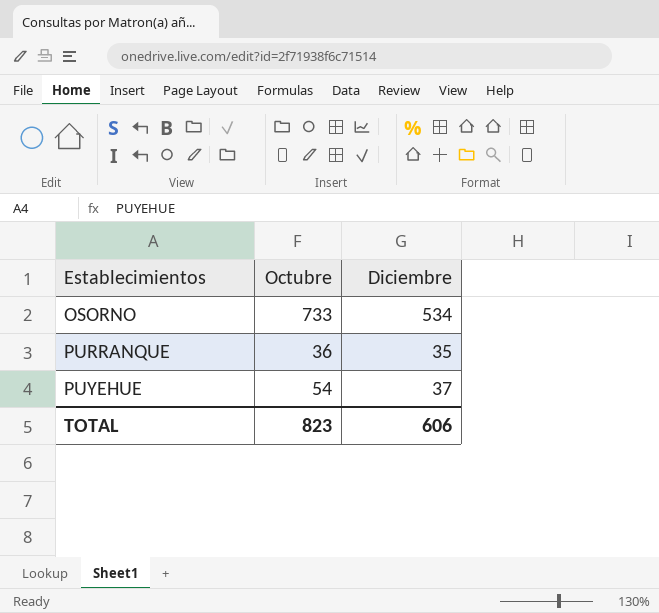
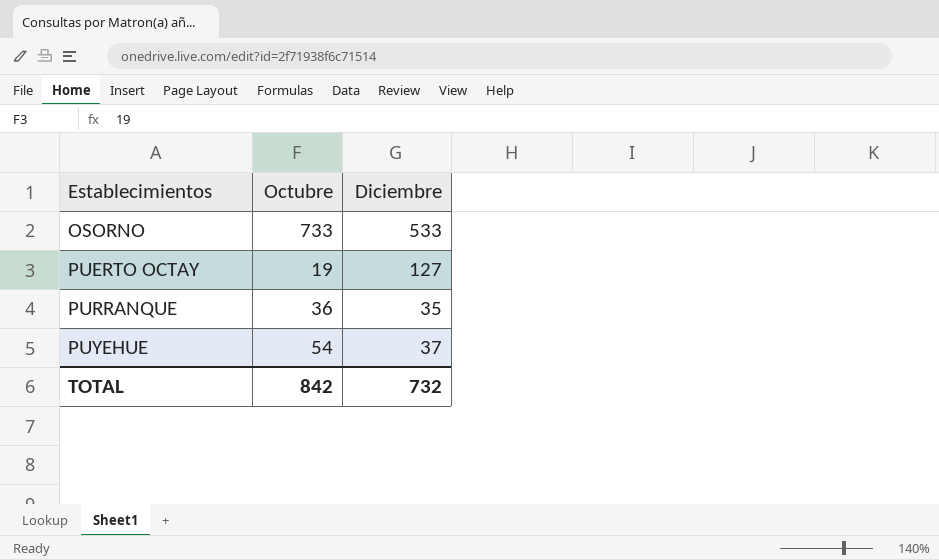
OSORNO | Diciembre: 534 -> 533
row PUERTO OCTAY: none -> 19 | 127
TOTAL | Octubre: 823 -> 842
TOTAL | Diciembre: 606 -> 732

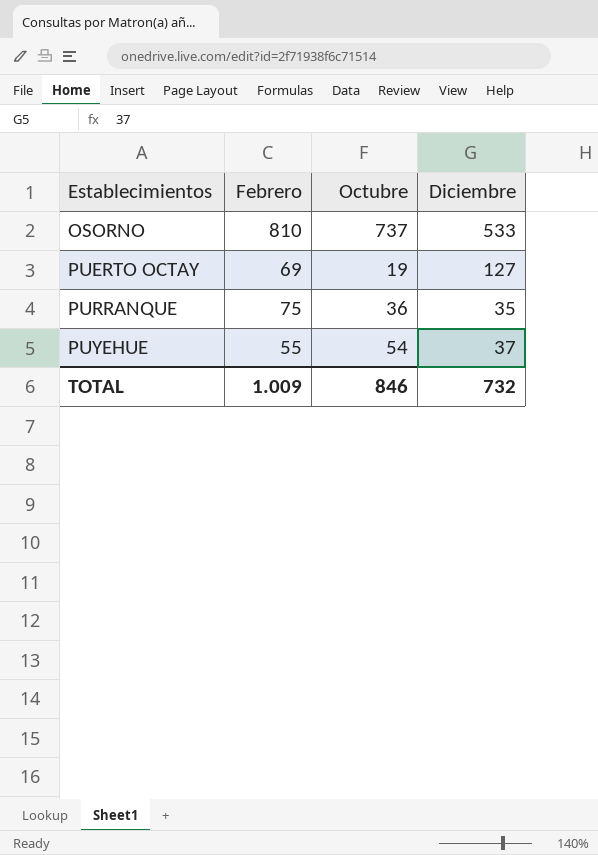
column Febrero | position: none -> 2
OSORNO | Octubre: 733 -> 737
TOTAL | Octubre: 842 -> 846

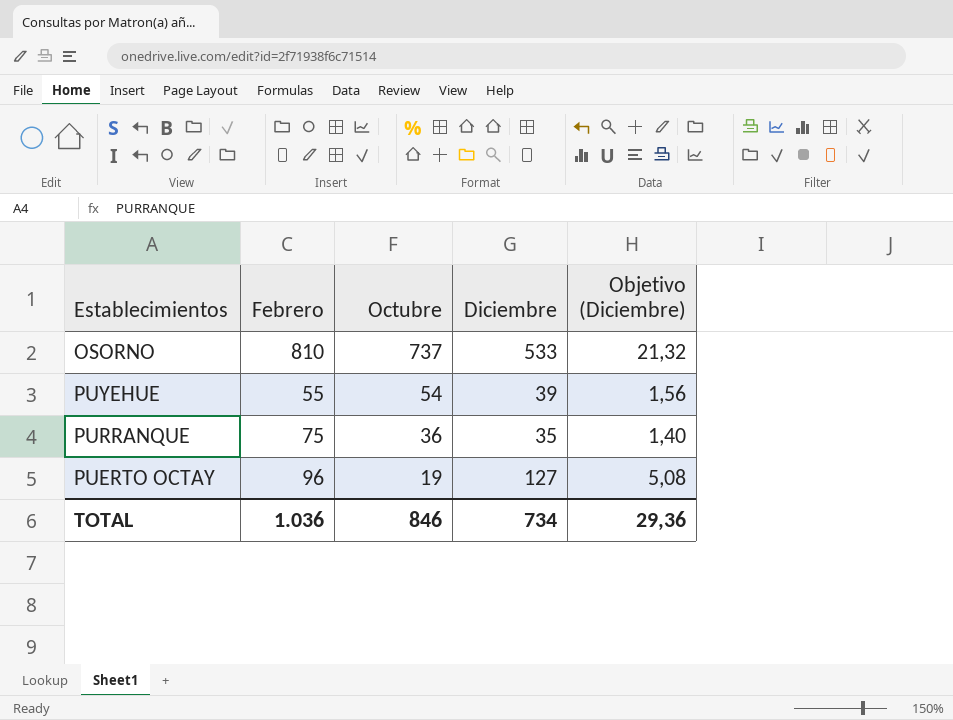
row order: Establecimientos ascending -> Octubre descending
column Objetivo (Diciembre) | formula: none -> [Diciembre] * 0,04
PUYEHUE | Diciembre: 37 -> 39
PUERTO OCTAY | Febrero: 69 -> 96
TOTAL | Febrero: 1.009 -> 1.036
TOTAL | Diciembre: 732 -> 734

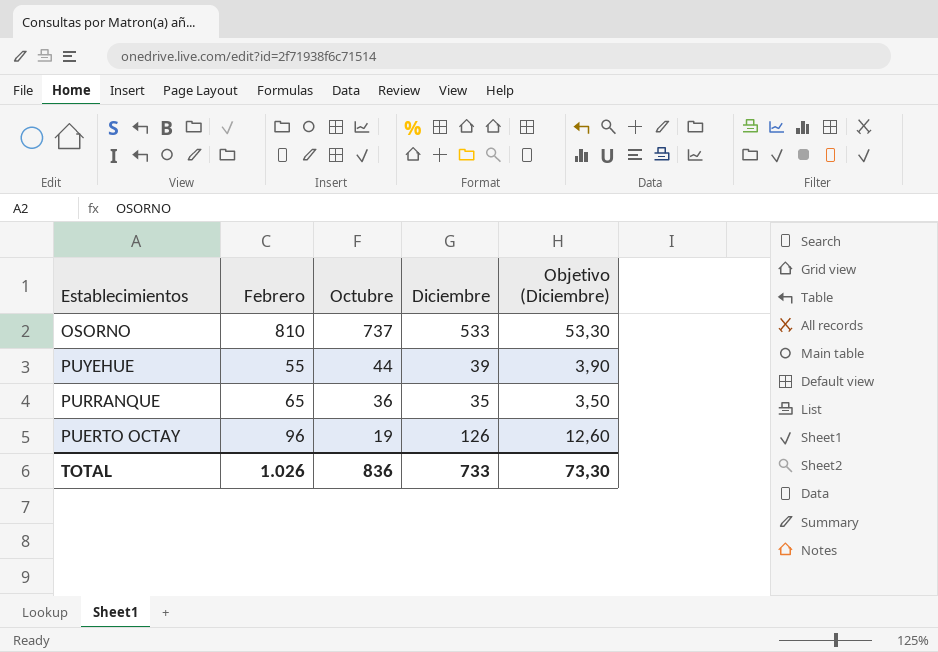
column Objetivo (Diciembre) | formula: [Diciembre] * 0,04 -> [Diciembre] * 0,1
PUYEHUE | Octubre: 54 -> 44
PURRANQUE | Febrero: 75 -> 65
PUERTO OCTAY | Diciembre: 127 -> 126
TOTAL | Febrero: 1.036 -> 1.026
TOTAL | Octubre: 846 -> 836
TOTAL | Diciembre: 734 -> 733
TOTAL | Objetivo (Diciembre): 29,36 -> 73,30

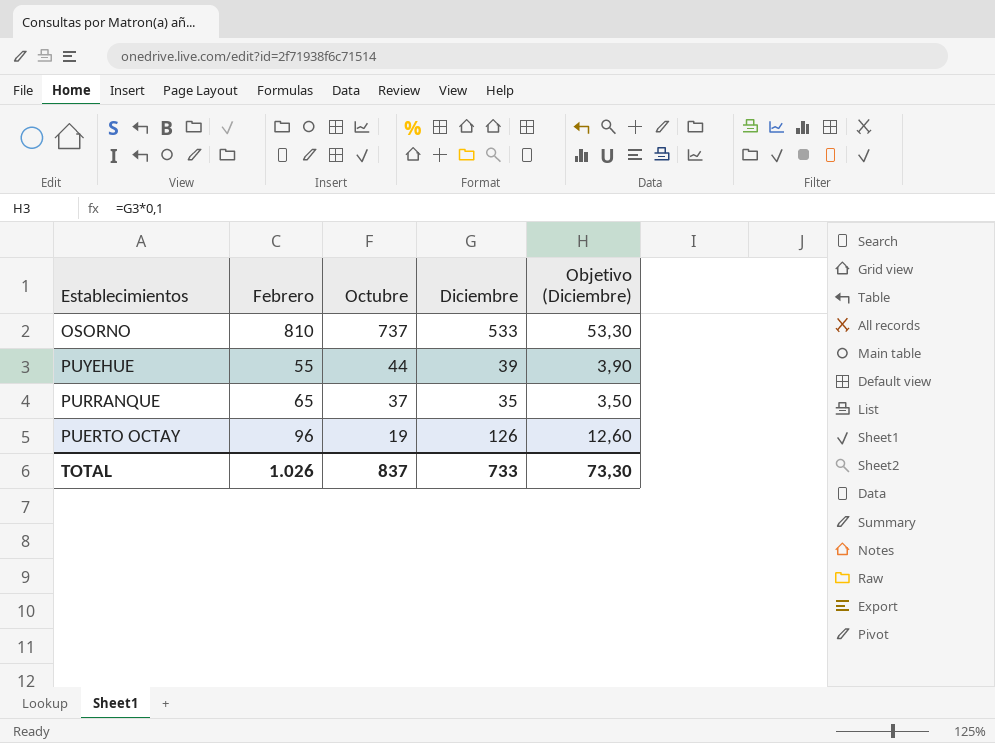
PURRANQUE | Octubre: 36 -> 37
TOTAL | Octubre: 836 -> 837

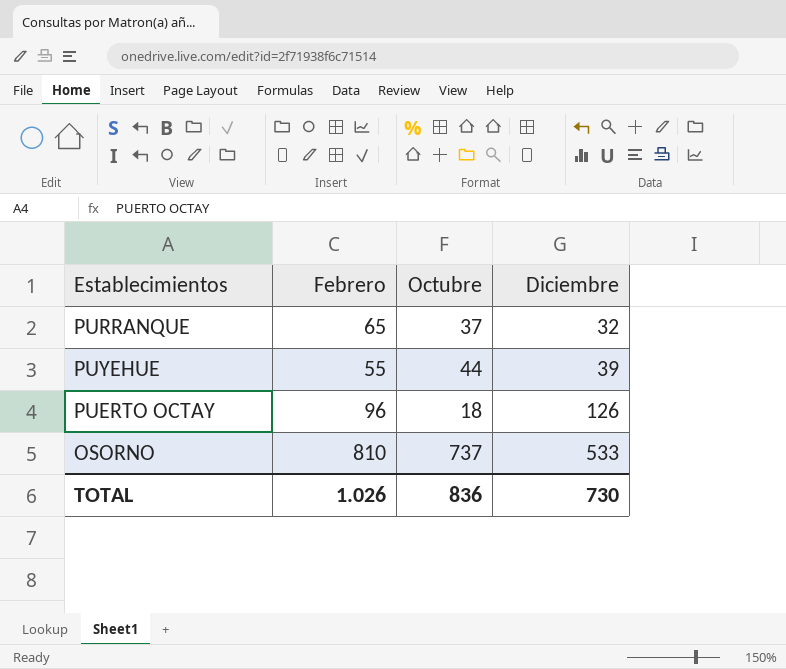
row order: Octubre descending -> Diciembre ascending
column Objetivo (Diciembre) | formula: [Diciembre] * 0,1 -> none
PURRANQUE | Diciembre: 35 -> 32
PUERTO OCTAY | Octubre: 19 -> 18
TOTAL | Octubre: 837 -> 836
TOTAL | Diciembre: 733 -> 730

